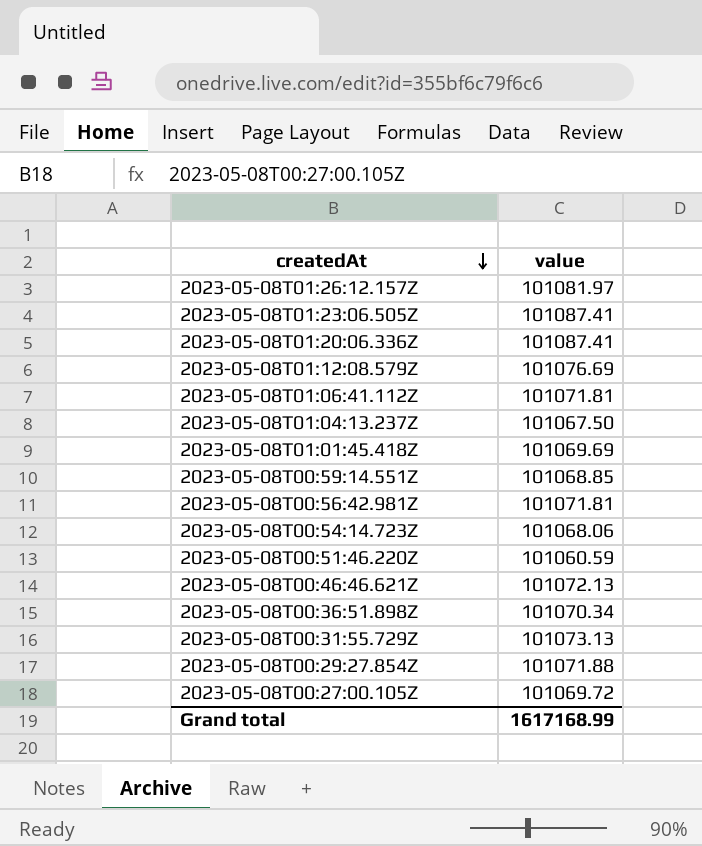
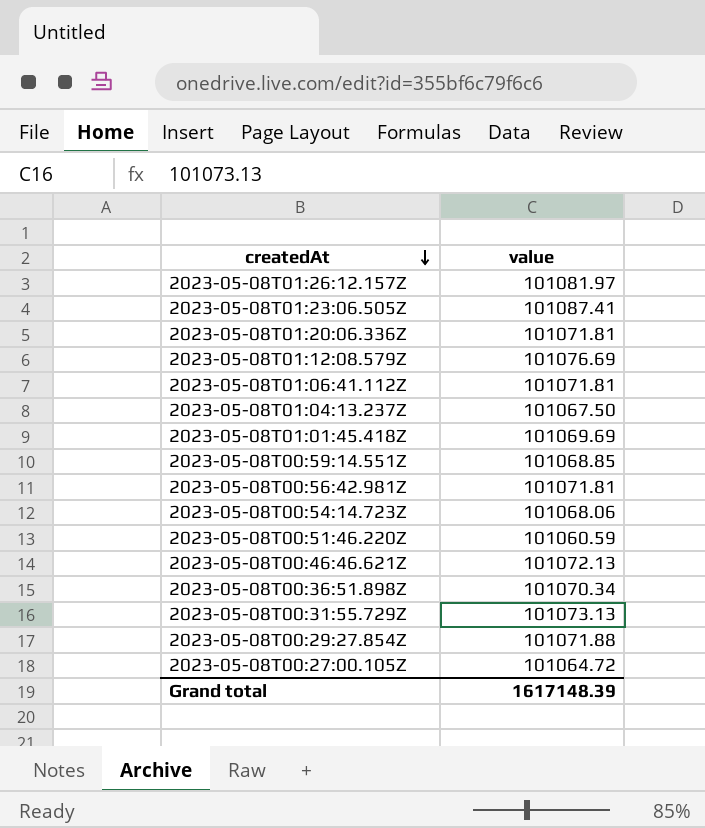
2023-05-08T01:20:06.336Z | value: 101087.41 -> 101071.81
2023-05-08T00:27:00.105Z | value: 101069.72 -> 101064.72
Grand total | value: 1617168.99 -> 1617148.39

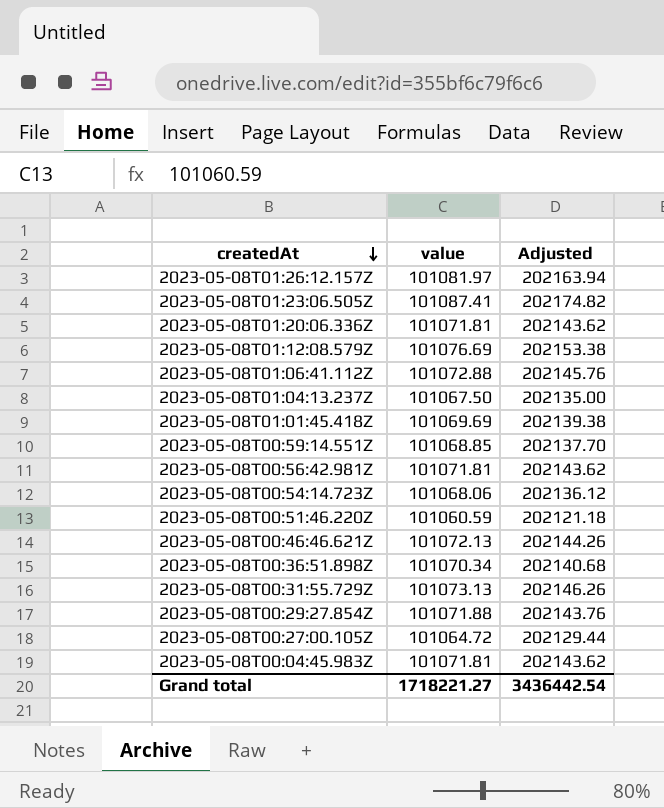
column Adjusted | formula: none -> [value] * 2
2023-05-08T01:06:41.112Z | value: 101071.81 -> 101072.88
row 2023-05-08T00:04:45.983Z: none -> 101071.81 | 202143.62
Grand total | value: 1617148.39 -> 1718221.27

